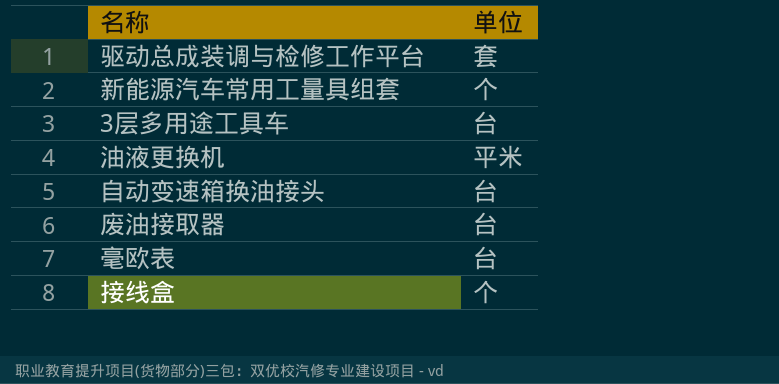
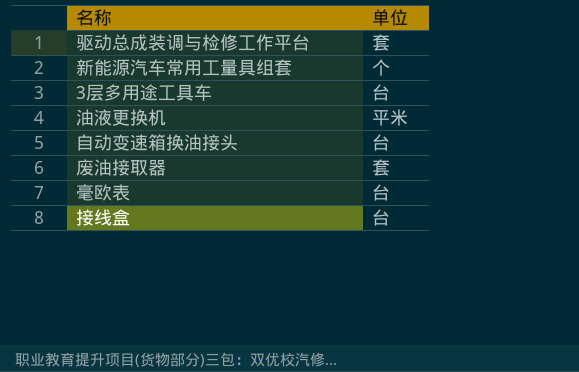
废油接取器 | 单位: 台 -> 套
接线盒 | 单位: 个 -> 台

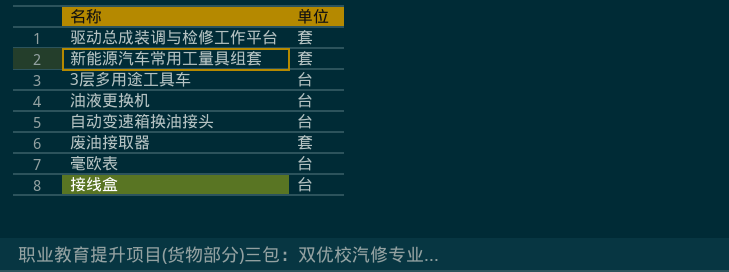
新能源汽车常用工量具组套 | 单位: 个 -> 套
油液更换机 | 单位: 平米 -> 台

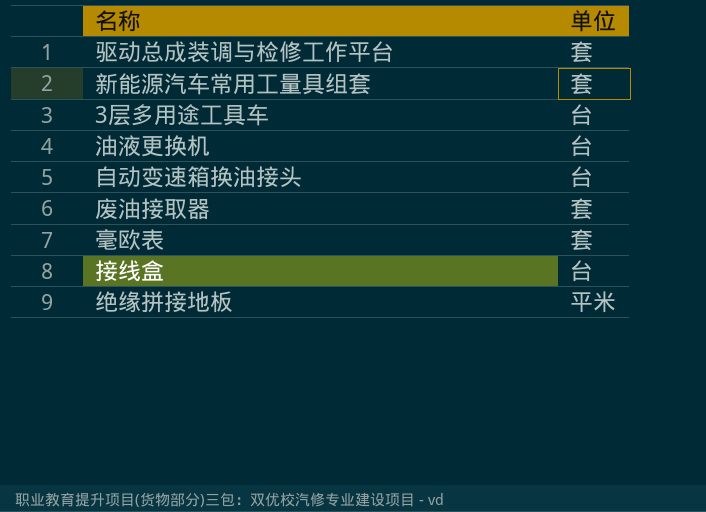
毫欧表 | 单位: 台 -> 套
row 绝缘拼接地板: none -> 平米

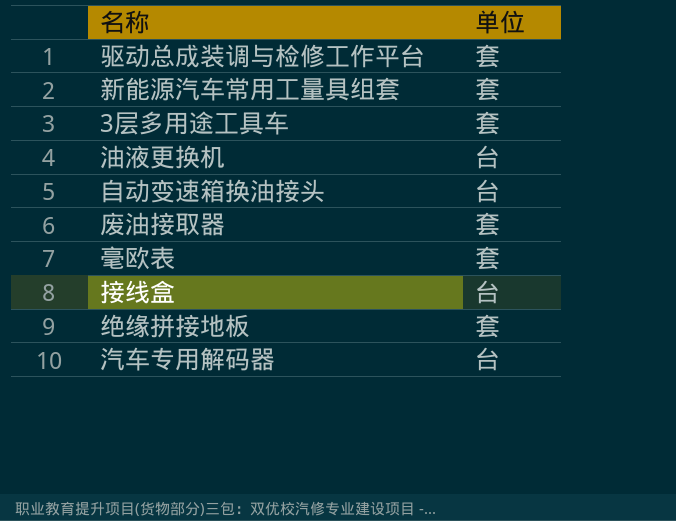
3层多用途工具车 | 单位: 台 -> 套
绝缘拼接地板 | 单位: 平米 -> 套
row 汽车专用解码器: none -> 台

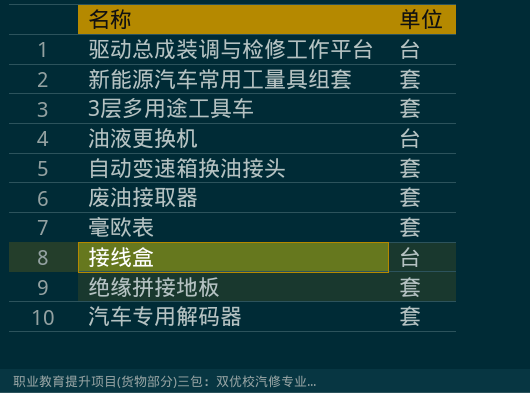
驱动总成装调与检修工作平台 | 单位: 套 -> 台
自动变速箱换油接头 | 单位: 台 -> 套
汽车专用解码器 | 单位: 台 -> 套

